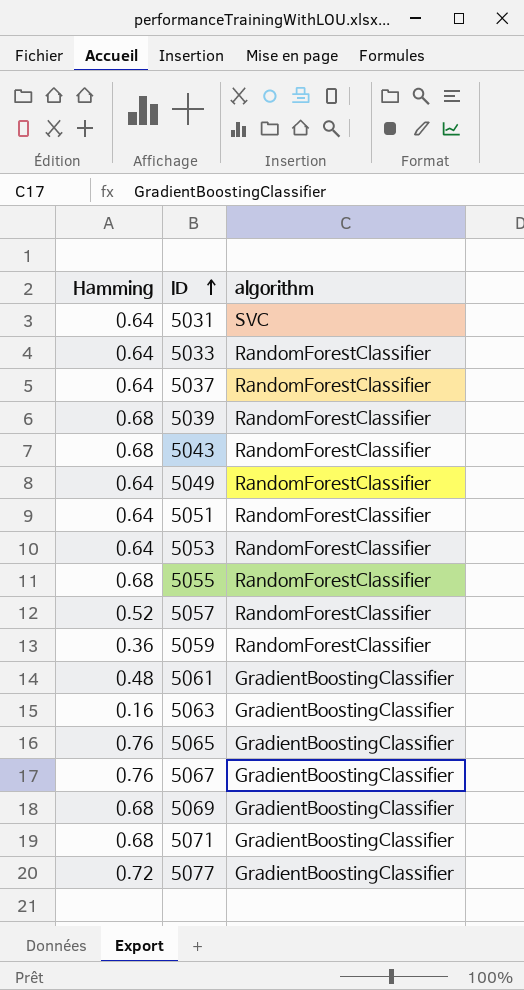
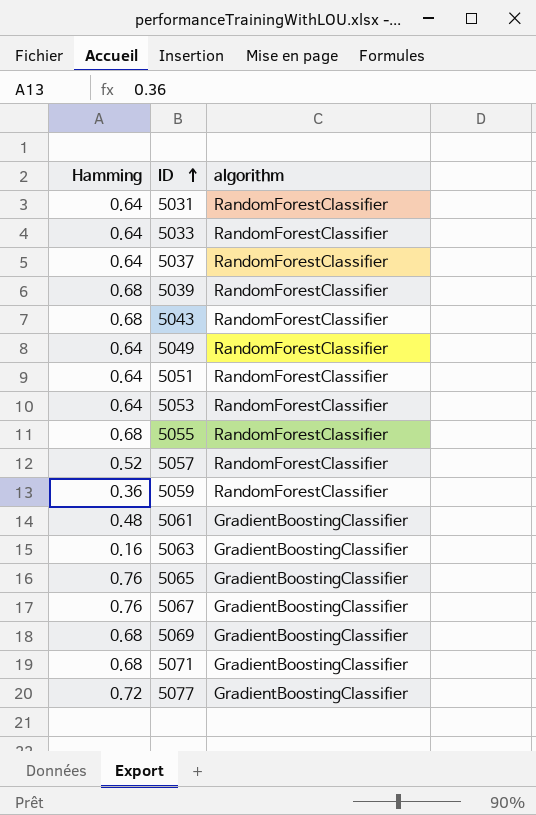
5031 | algorithm: SVC -> RandomForestClassifier

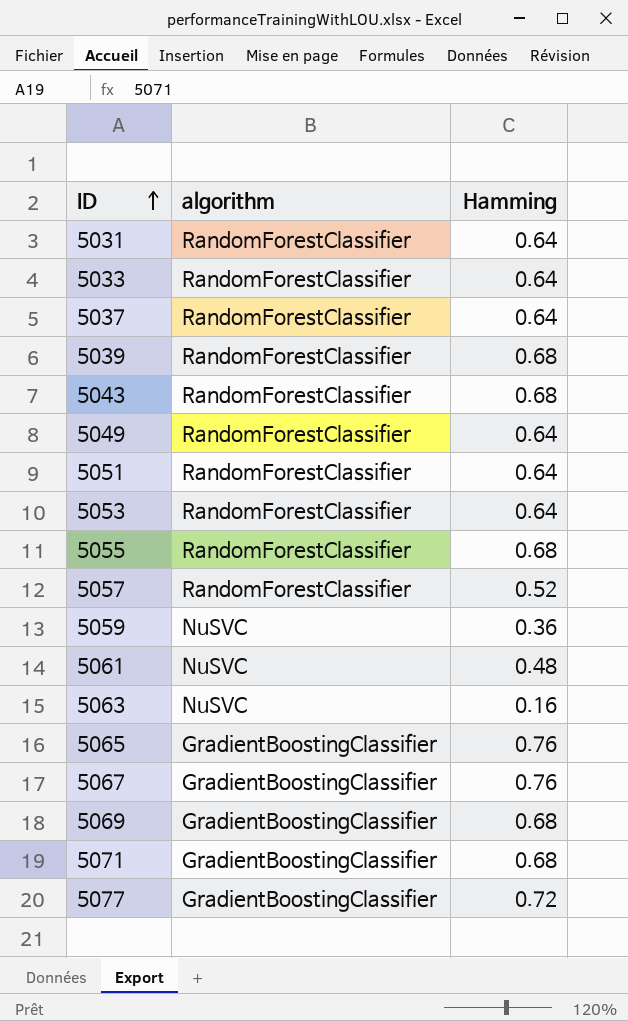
column Hamming | position: 1 -> 3
5059 | algorithm: RandomForestClassifier -> NuSVC
5061 | algorithm: GradientBoostingClassifier -> NuSVC
5063 | algorithm: GradientBoostingClassifier -> NuSVC

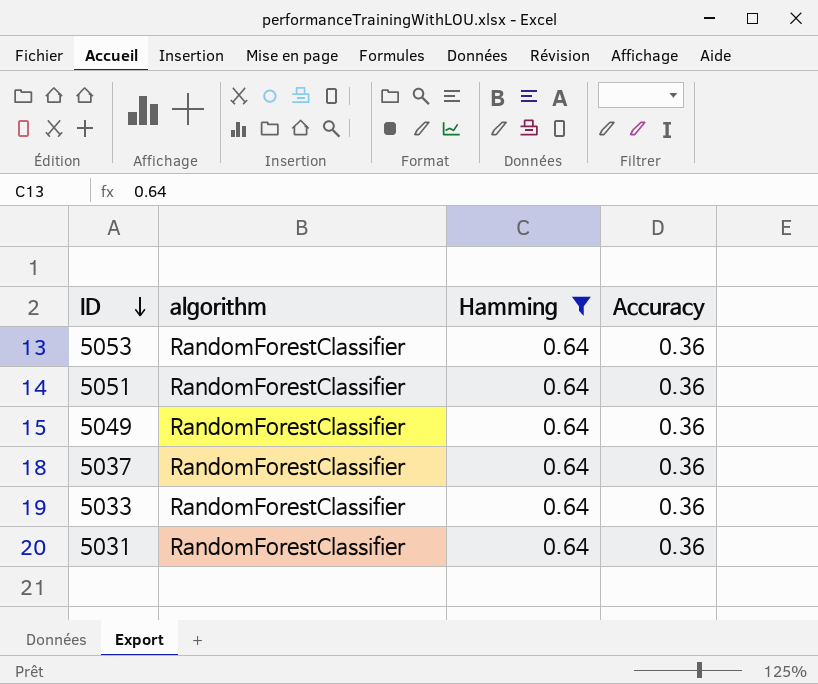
filter: none -> Hamming = 0.64
row order: ID ascending -> ID descending
column Accuracy | position: none -> 4

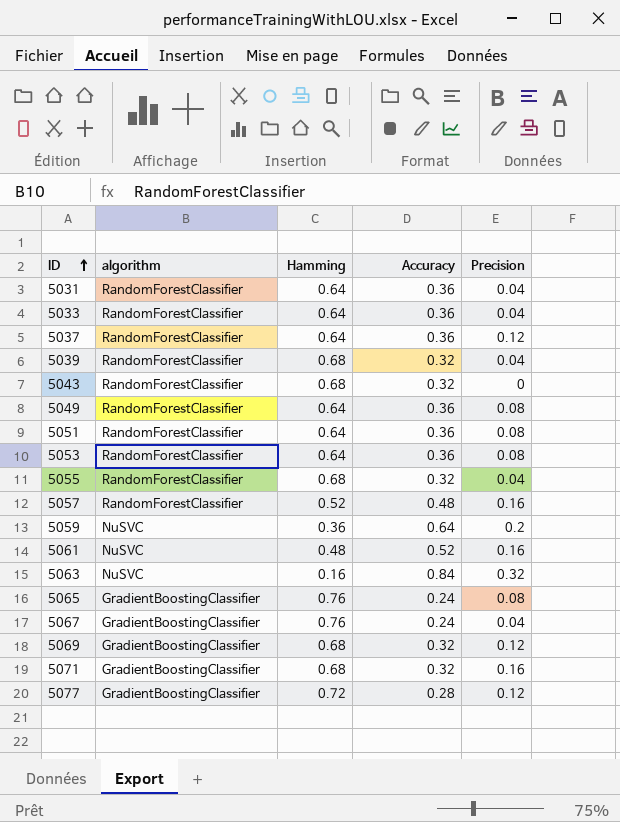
filter: Hamming = 0.64 -> none
row order: ID descending -> ID ascending
column Precision | position: none -> 5

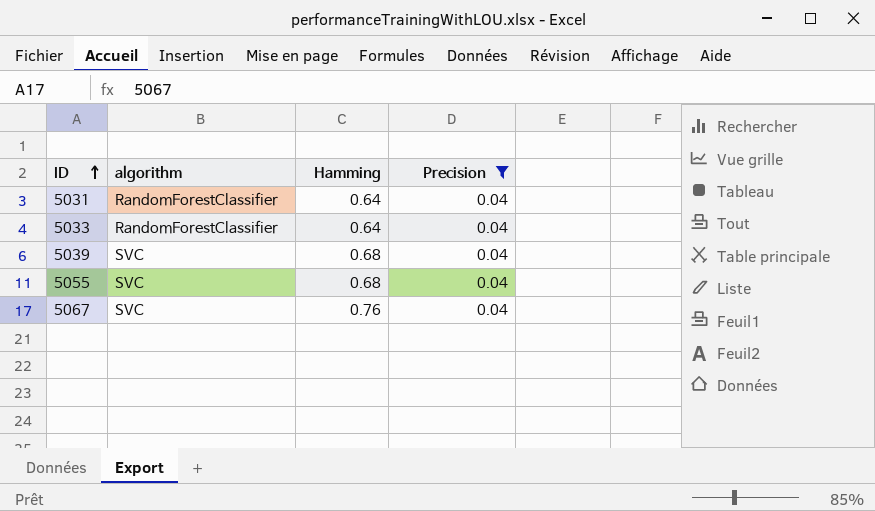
filter: none -> Precision = 0.04
column Accuracy | position: 4 -> none
5039 | algorithm: RandomForestClassifier -> SVC
5055 | algorithm: RandomForestClassifier -> SVC
5067 | algorithm: GradientBoostingClassifier -> SVC

